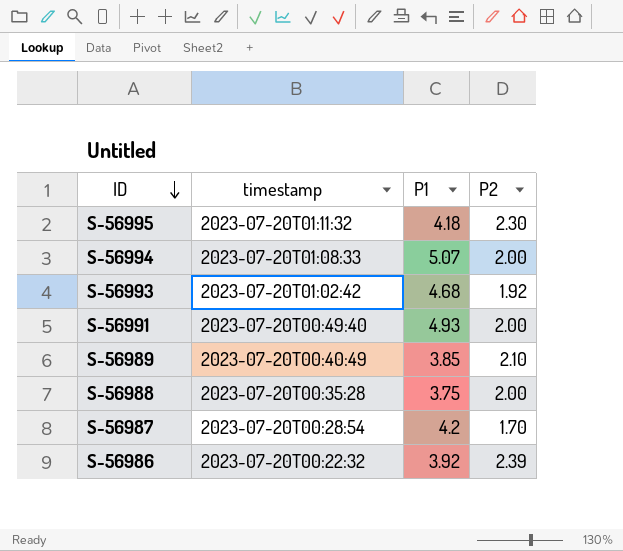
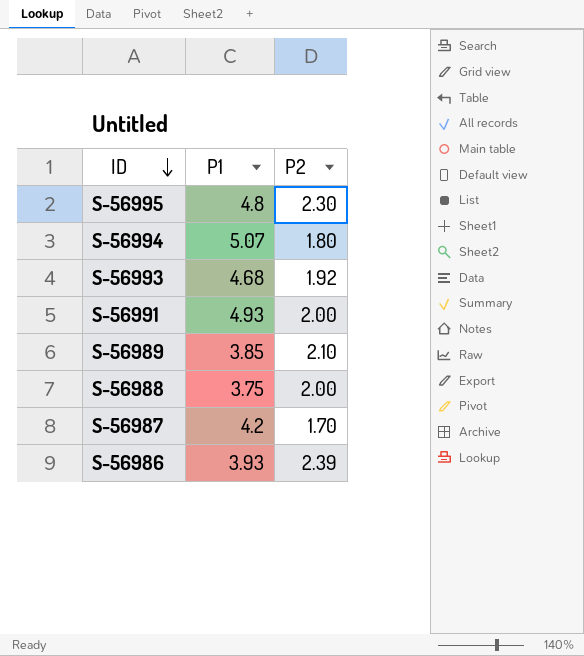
column timestamp | position: 2 -> none
S-56995 | P1: 4.18 -> 4.8
S-56994 | P2: 2.00 -> 1.80
S-56986 | P1: 3.92 -> 3.93

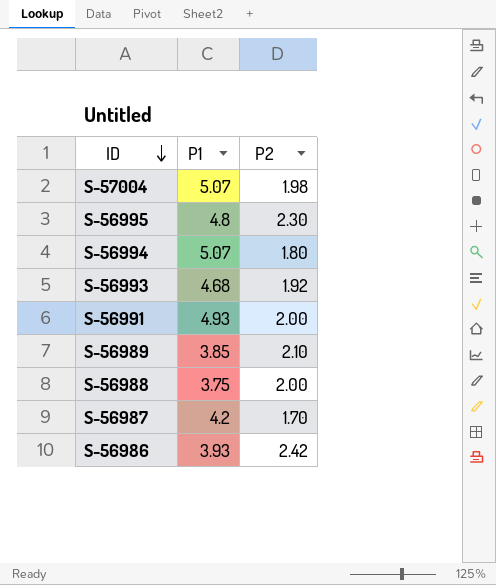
row S-57004: none -> 5.07 | 1.98
S-56986 | P2: 2.39 -> 2.42

